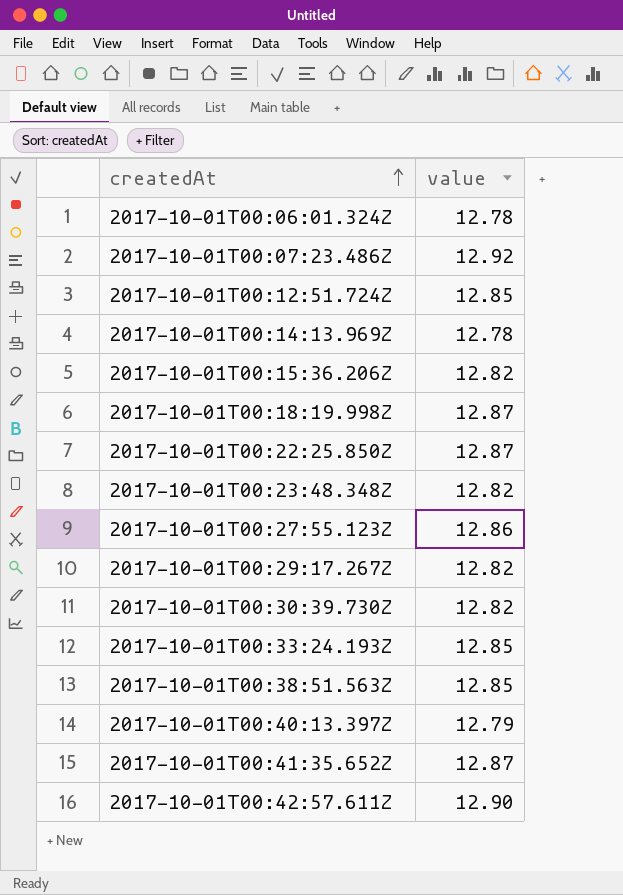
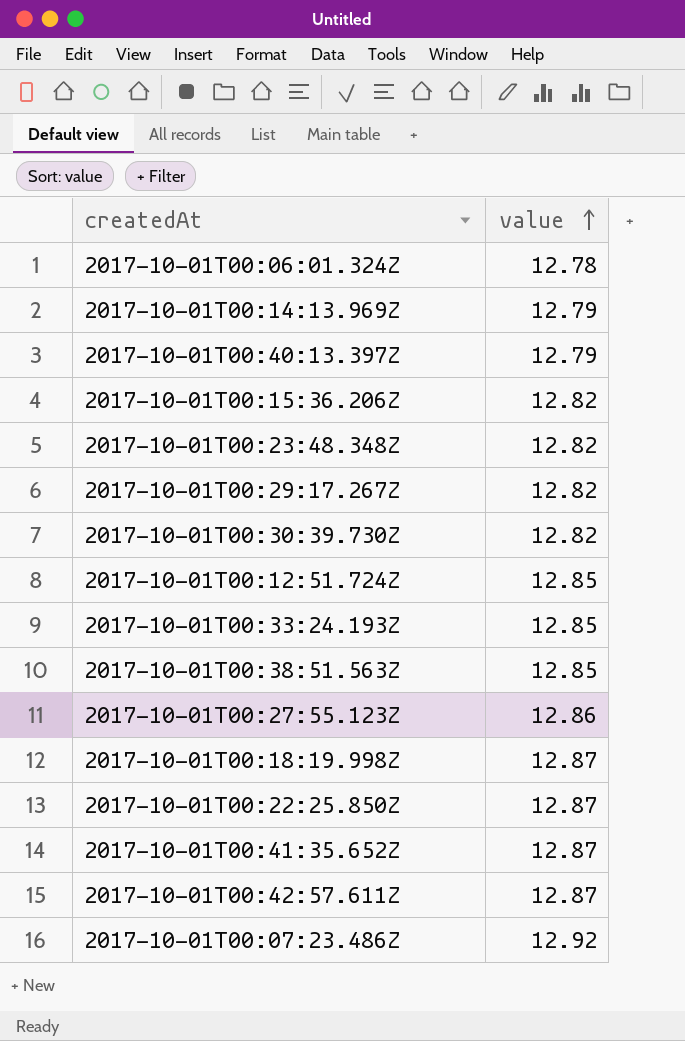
row order: createdAt ascending -> value ascending
2017-10-01T00:14:13.969Z | value: 12.78 -> 12.79
2017-10-01T00:42:57.611Z | value: 12.90 -> 12.87

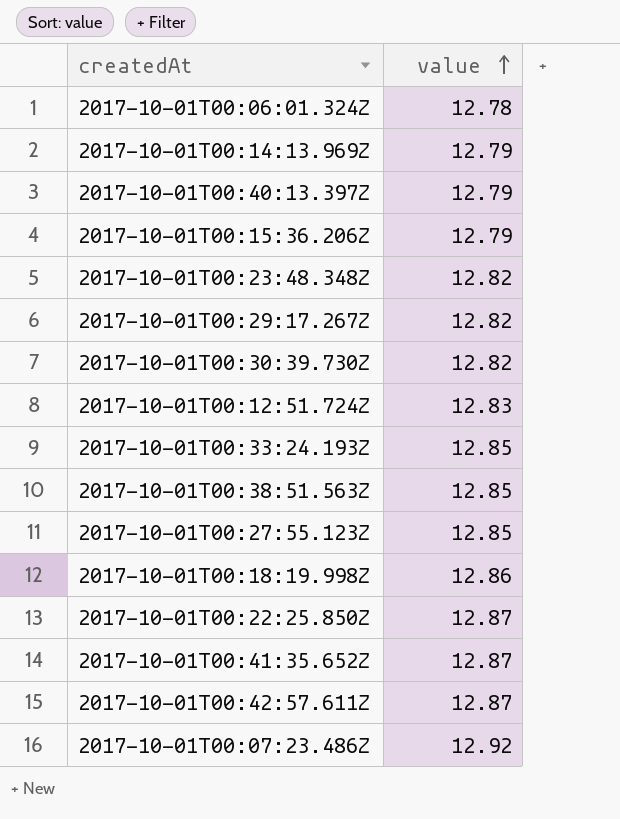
2017-10-01T00:15:36.206Z | value: 12.82 -> 12.79
2017-10-01T00:12:51.724Z | value: 12.85 -> 12.83
2017-10-01T00:27:55.123Z | value: 12.86 -> 12.85
2017-10-01T00:18:19.998Z | value: 12.87 -> 12.86

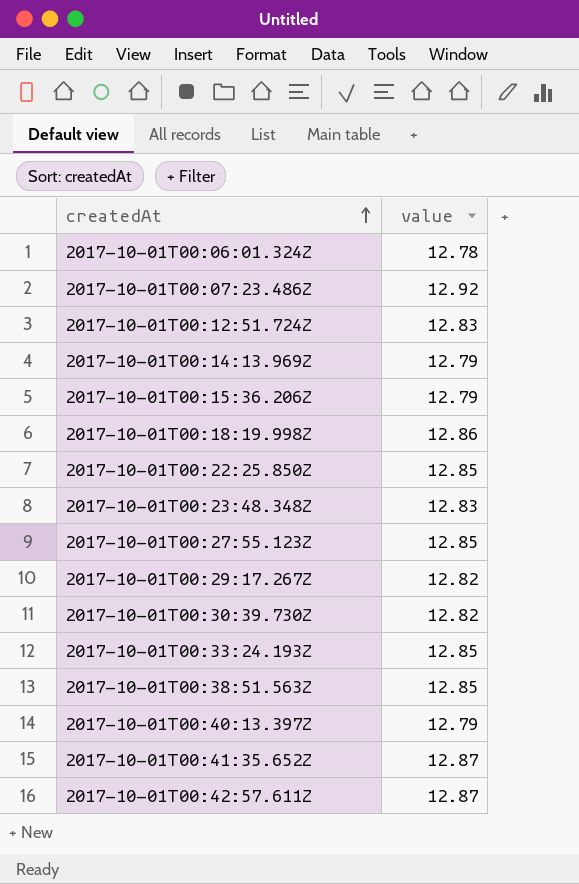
row order: value ascending -> createdAt ascending
2017-10-01T00:22:25.850Z | value: 12.87 -> 12.85
2017-10-01T00:23:48.348Z | value: 12.82 -> 12.83

